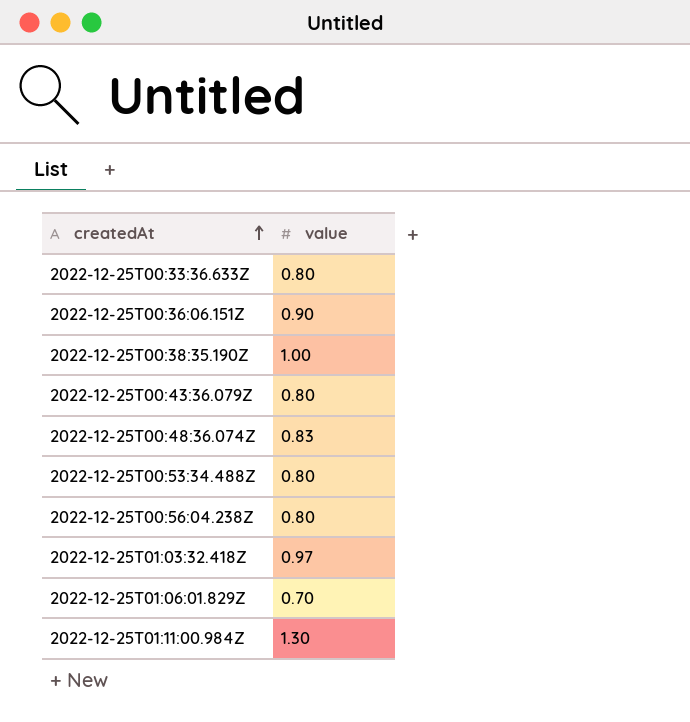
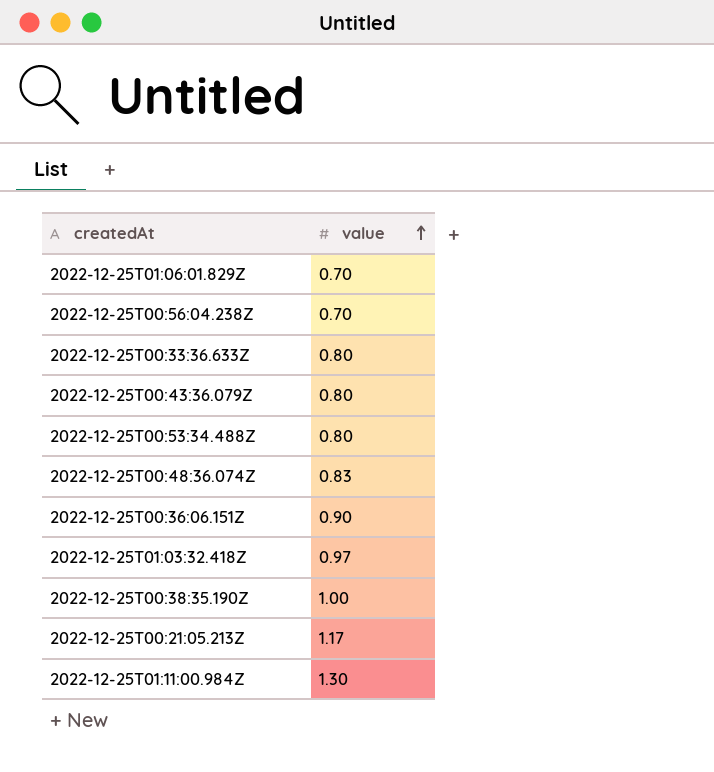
row order: createdAt ascending -> value ascending
2022-12-25T00:56:04.238Z | value: 0.80 -> 0.70
row 2022-12-25T00:21:05.213Z: none -> 1.17

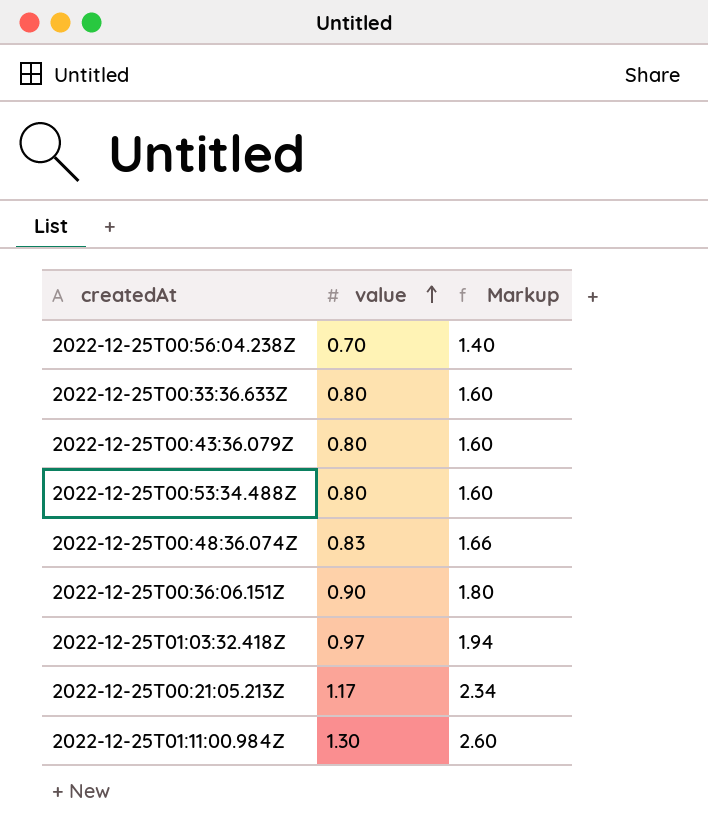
column Markup | formula: none -> [value] * 2
row 2022-12-25T01:06:01.829Z: 0.70 -> none
row 2022-12-25T00:38:35.190Z: 1.00 -> none

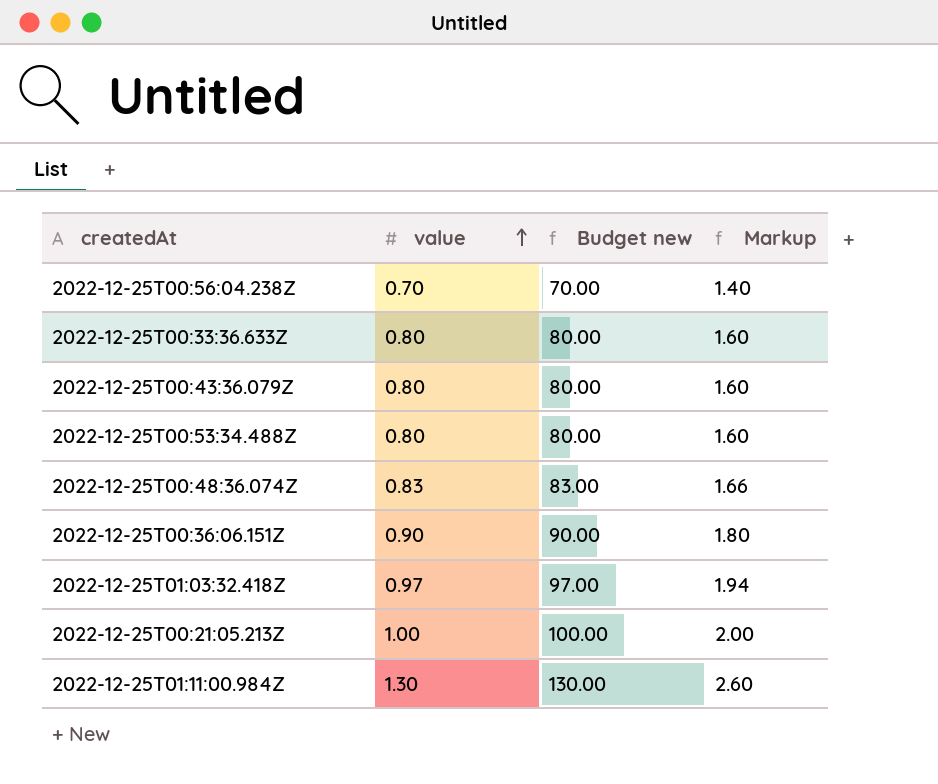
column Budget new | formula: none -> [value] * 100
2022-12-25T00:21:05.213Z | value: 1.17 -> 1.00
2022-12-25T00:21:05.213Z | Markup: 2.34 -> 2.00

